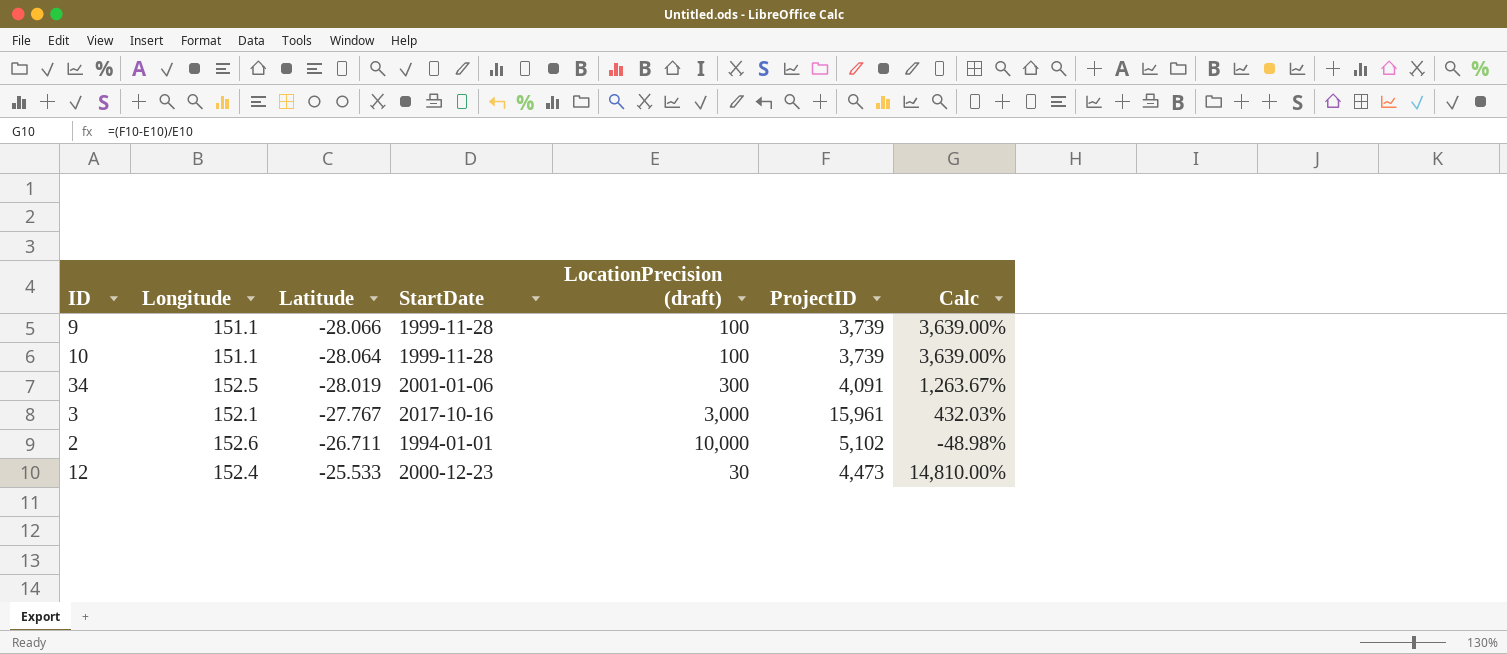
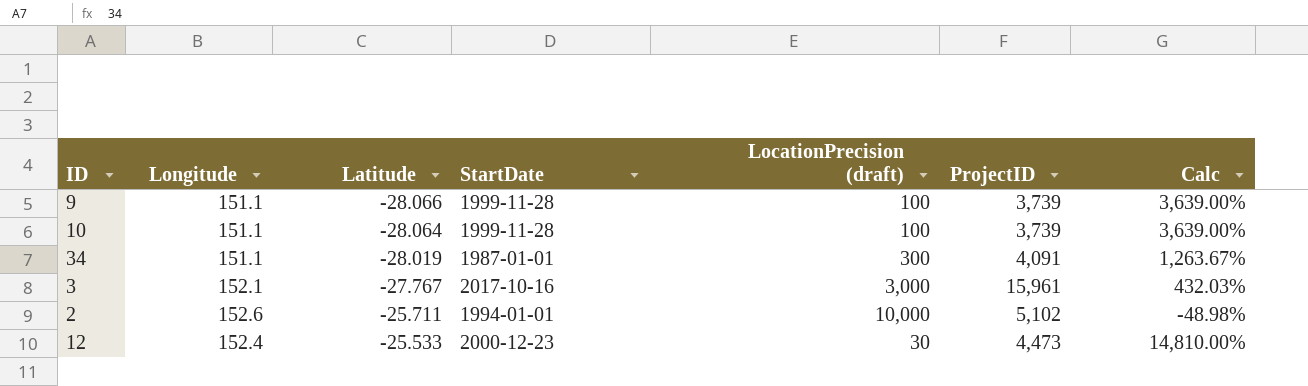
34 | Longitude: 152.5 -> 151.1
34 | StartDate: 2001-01-06 -> 1987-01-01
2 | Latitude: -26.711 -> -25.711

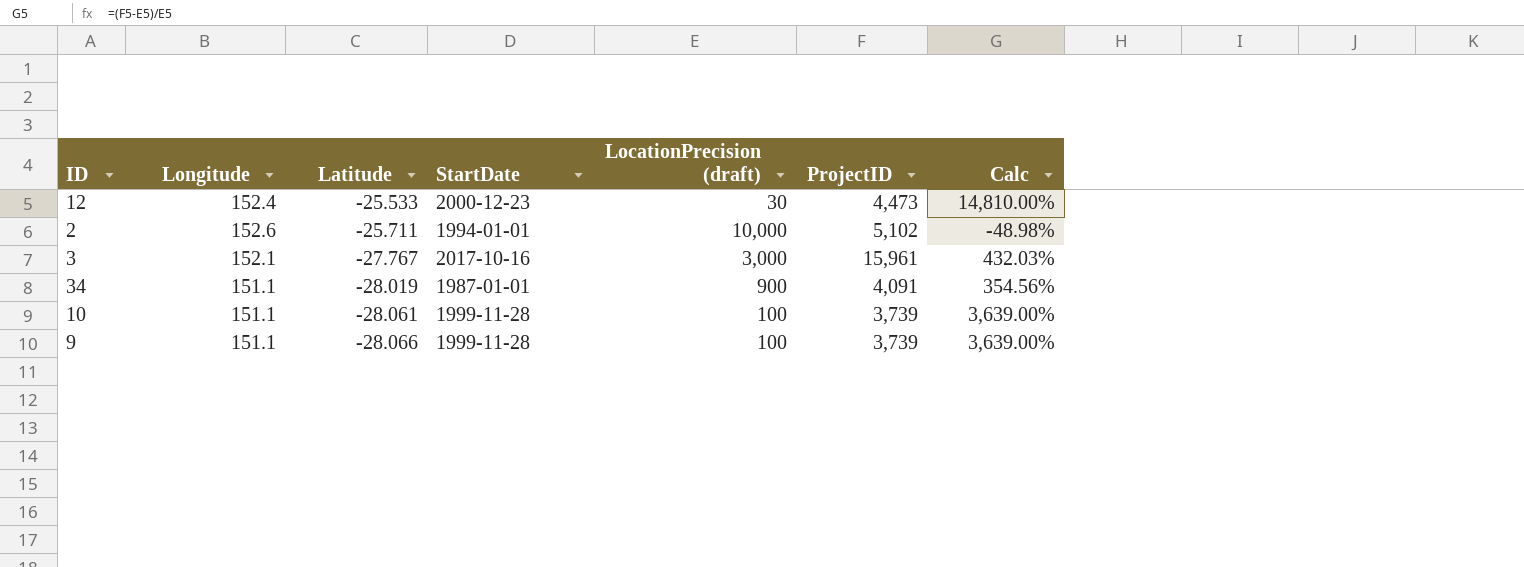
row order: Latitude ascending -> Latitude descending
34 | LocationPrecision (draft): 300 -> 900
34 | Calc: 1,263.67% -> 354.56%
10 | Latitude: -28.064 -> -28.061

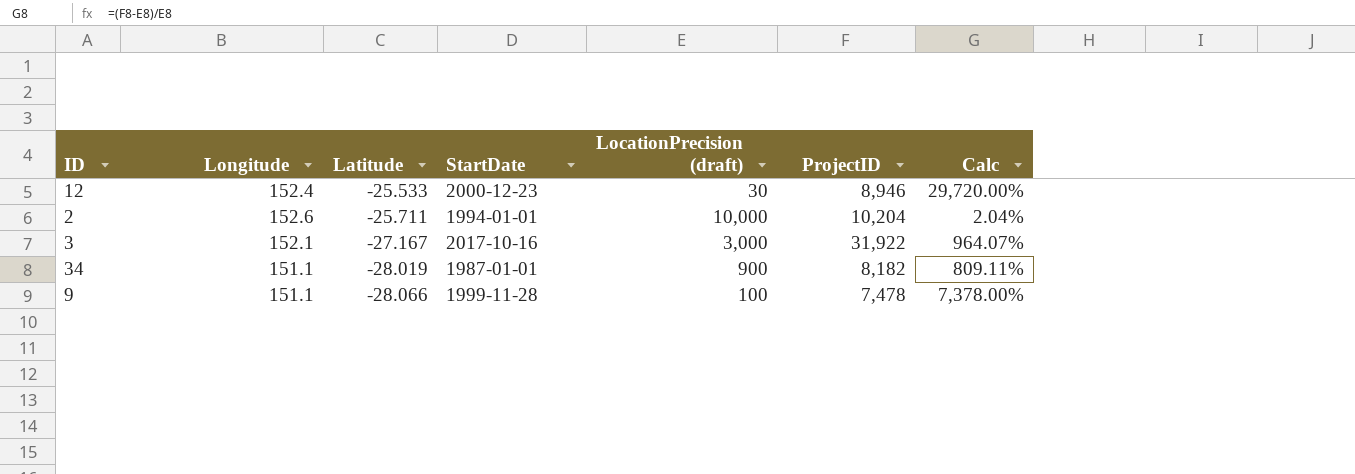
row 10: 151.1 | -28.061 | 1999-11-28 | 100 | 3,739 | 3,639.00% -> none
12 | ProjectID: 4,473 -> 8,946
12 | Calc: 14,810.00% -> 29,720.00%
2 | ProjectID: 5,102 -> 10,204
2 | Calc: -48.98% -> 2.04%
3 | Latitude: -27.767 -> -27.167
3 | ProjectID: 15,961 -> 31,922
3 | Calc: 432.03% -> 964.07%
34 | ProjectID: 4,091 -> 8,182
34 | Calc: 354.56% -> 809.11%
9 | ProjectID: 3,739 -> 7,478
9 | Calc: 3,639.00% -> 7,378.00%

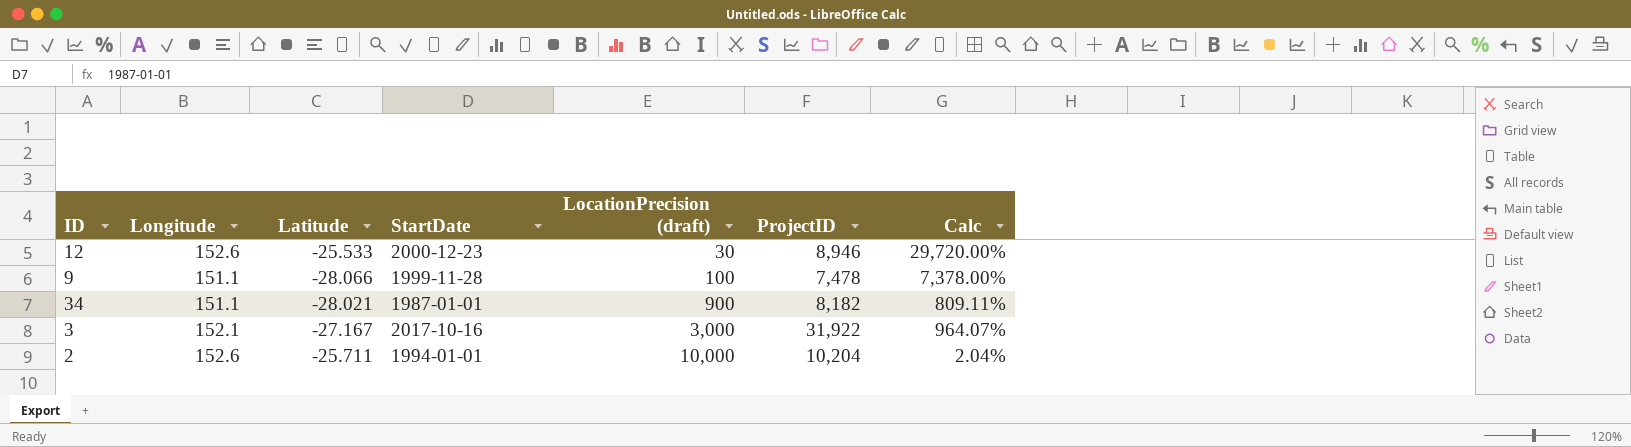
row order: Latitude descending -> LocationPrecision (draft) ascending
12 | Longitude: 152.4 -> 152.6
34 | Latitude: -28.019 -> -28.021

